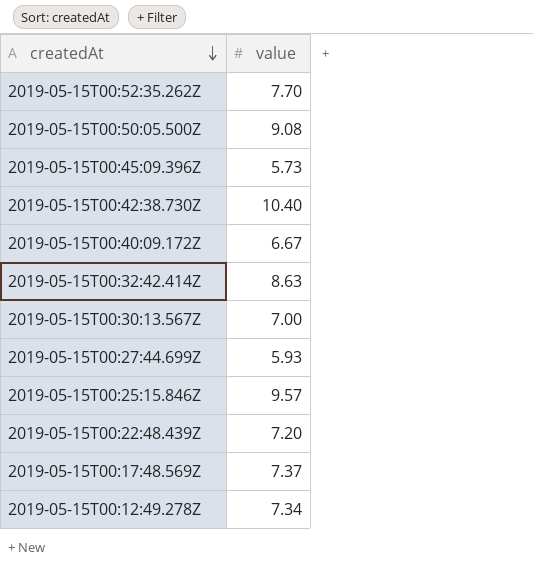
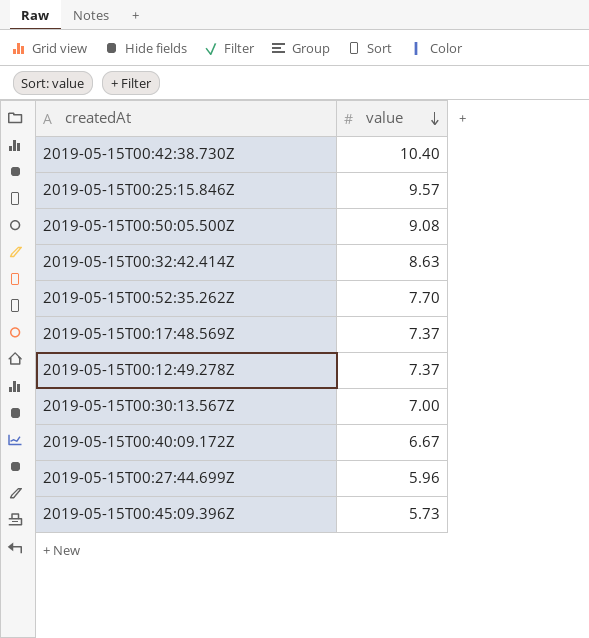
row order: createdAt descending -> value descending
row 2019-05-15T00:22:48.439Z: 7.20 -> none
2019-05-15T00:12:49.278Z | value: 7.34 -> 7.37
2019-05-15T00:27:44.699Z | value: 5.93 -> 5.96

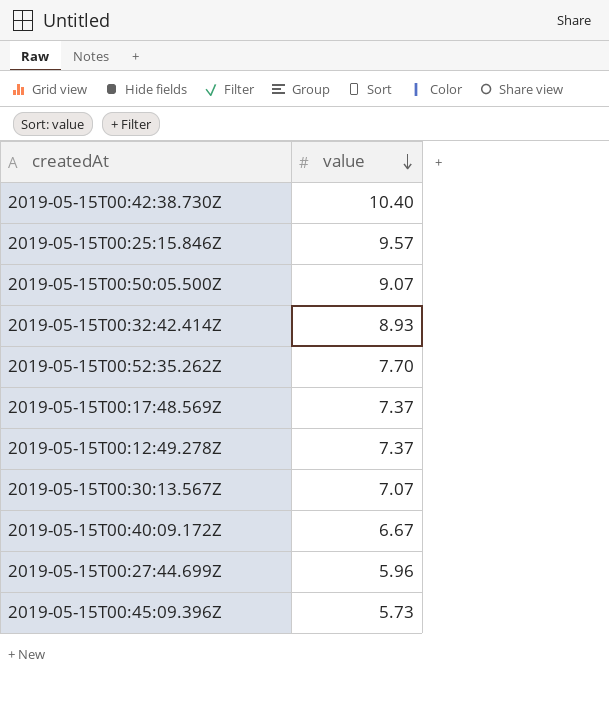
2019-05-15T00:50:05.500Z | value: 9.08 -> 9.07
2019-05-15T00:32:42.414Z | value: 8.63 -> 8.93
2019-05-15T00:30:13.567Z | value: 7.00 -> 7.07

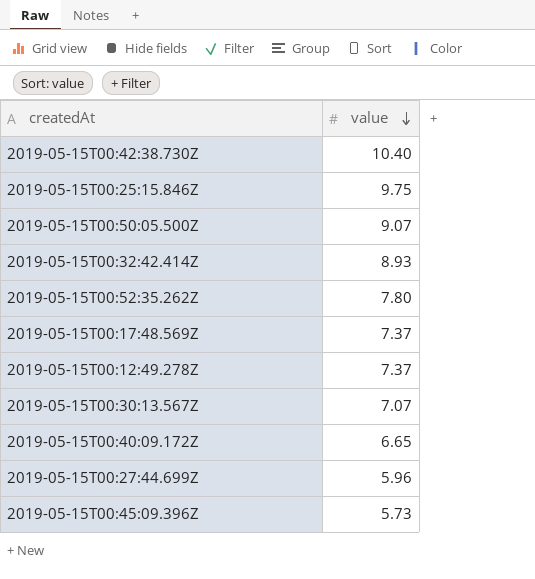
2019-05-15T00:25:15.846Z | value: 9.57 -> 9.75
2019-05-15T00:52:35.262Z | value: 7.70 -> 7.80
2019-05-15T00:40:09.172Z | value: 6.67 -> 6.65

